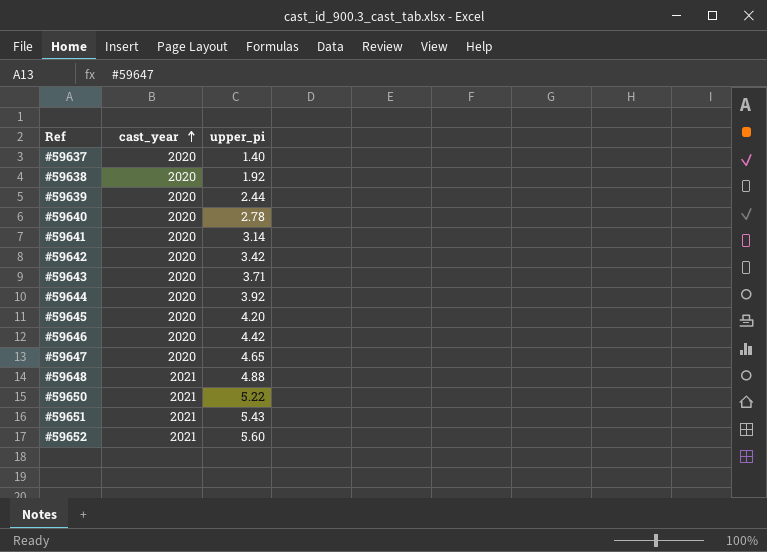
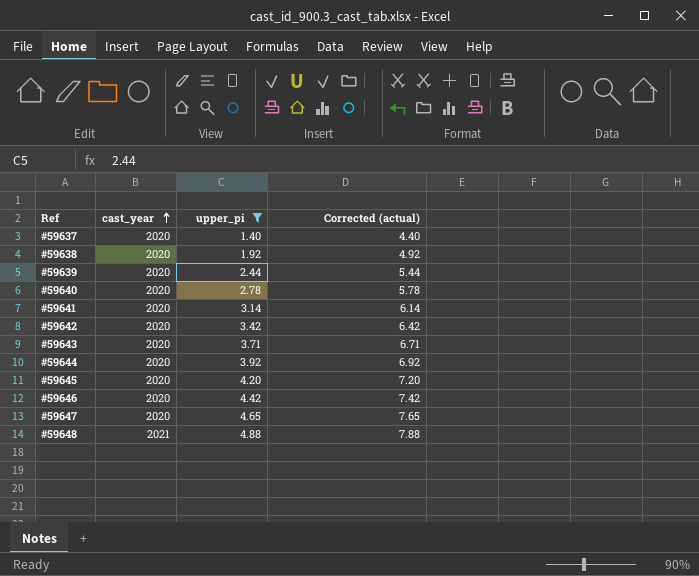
filter: none -> upper_pi <= 4.88
column Corrected (actual) | formula: none -> [upper_pi] + 3

